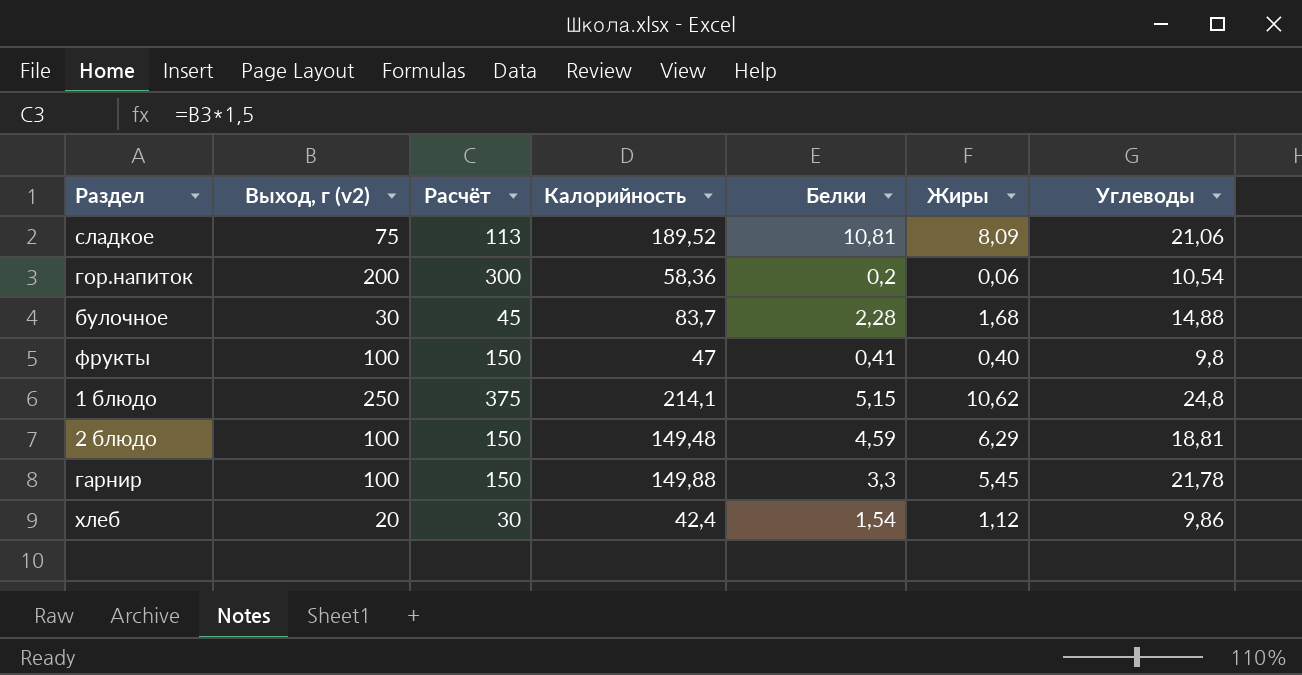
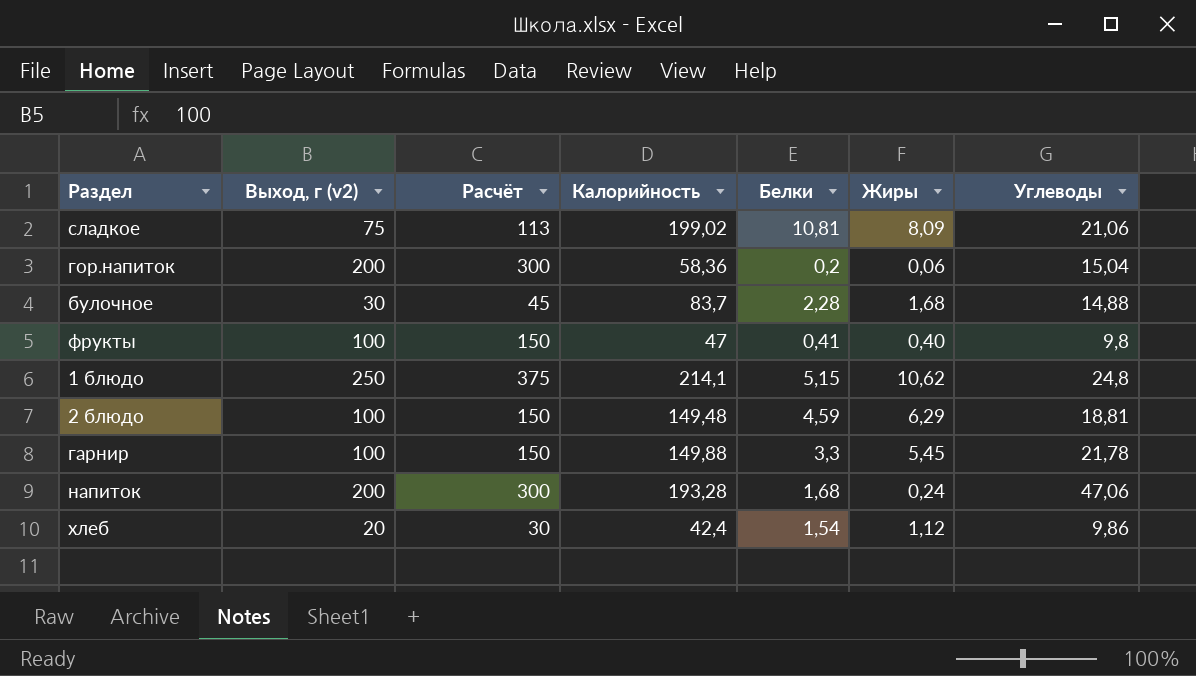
сладкое | Калорийность: 189,52 -> 199,02
гор.напиток | Углеводы: 10,54 -> 15,04
row напиток: none -> 200 | 300 | 193,28 | 1,68 | 0,24 | 47,06

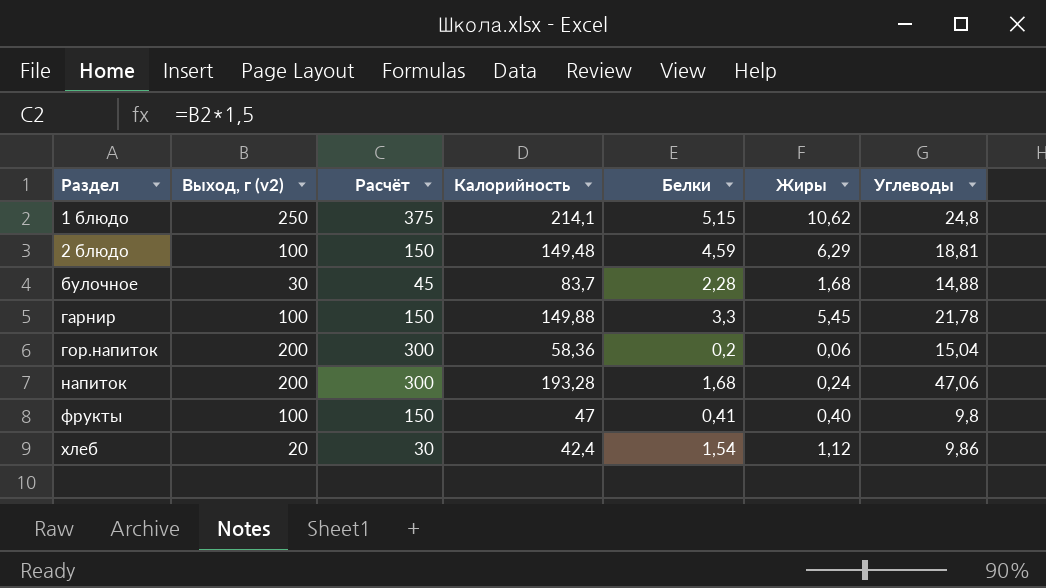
row order: none -> Раздел ascending
row сладкое: 75 | 113 | 199,02 | 10,81 | 8,09 | 21,06 -> none

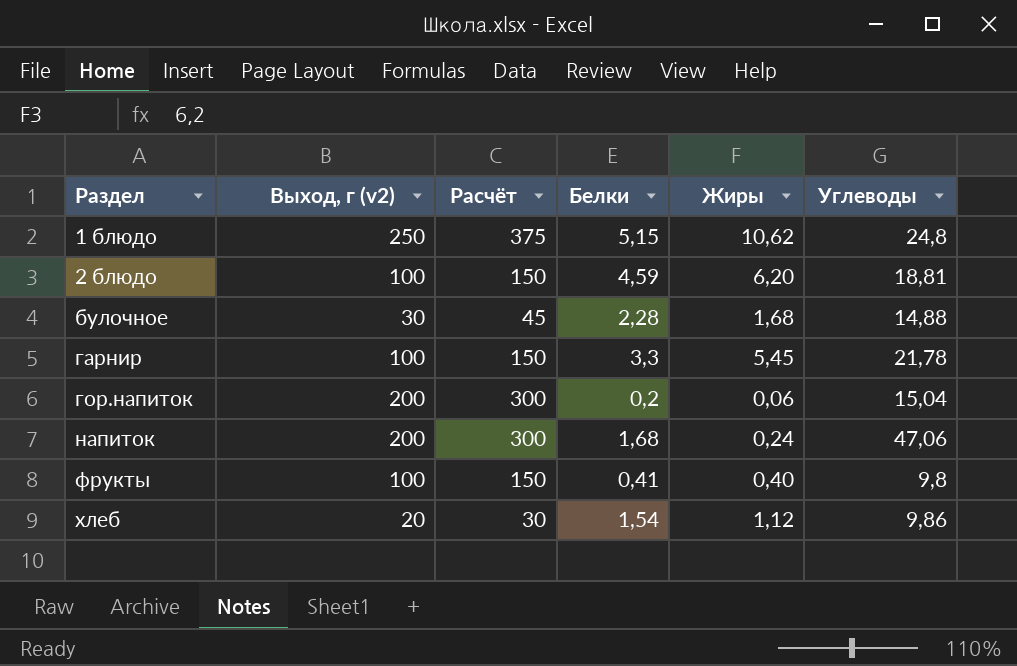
column Калорийность | position: 4 -> none
2 блюдо | Жиры: 6,29 -> 6,20

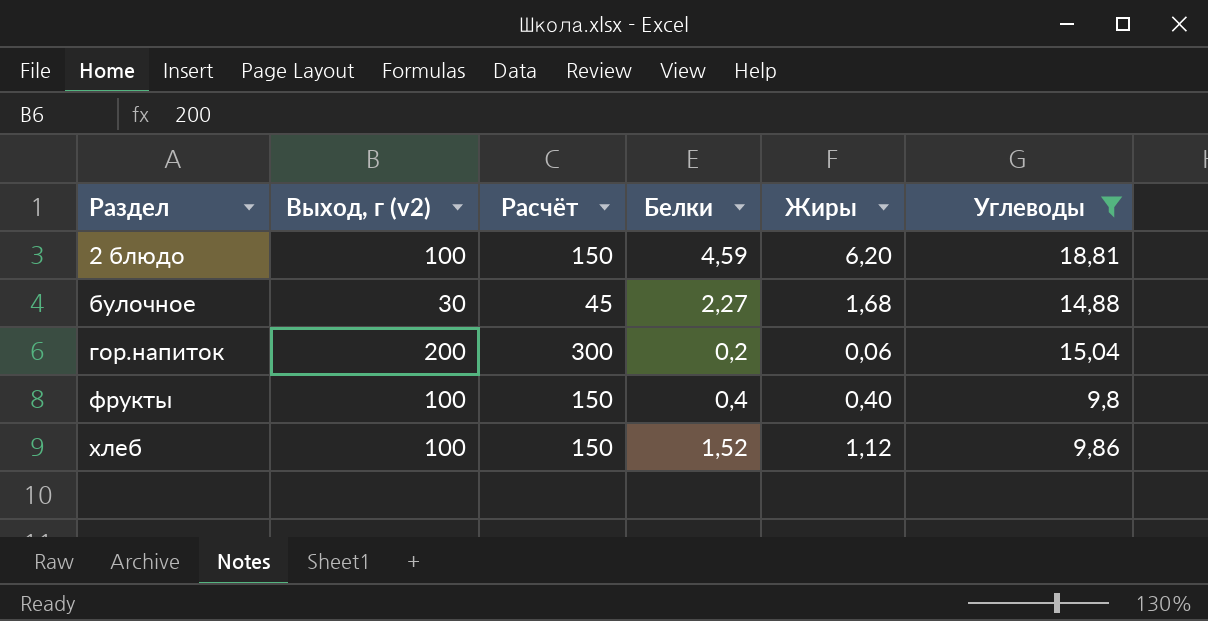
filter: none -> Углеводы <= 18,81
булочное | Белки: 2,28 -> 2,27
фрукты | Белки: 0,41 -> 0,4
хлеб | Выход, г (v2): 20 -> 100
хлеб | Расчёт: 30 -> 150
хлеб | Белки: 1,54 -> 1,52

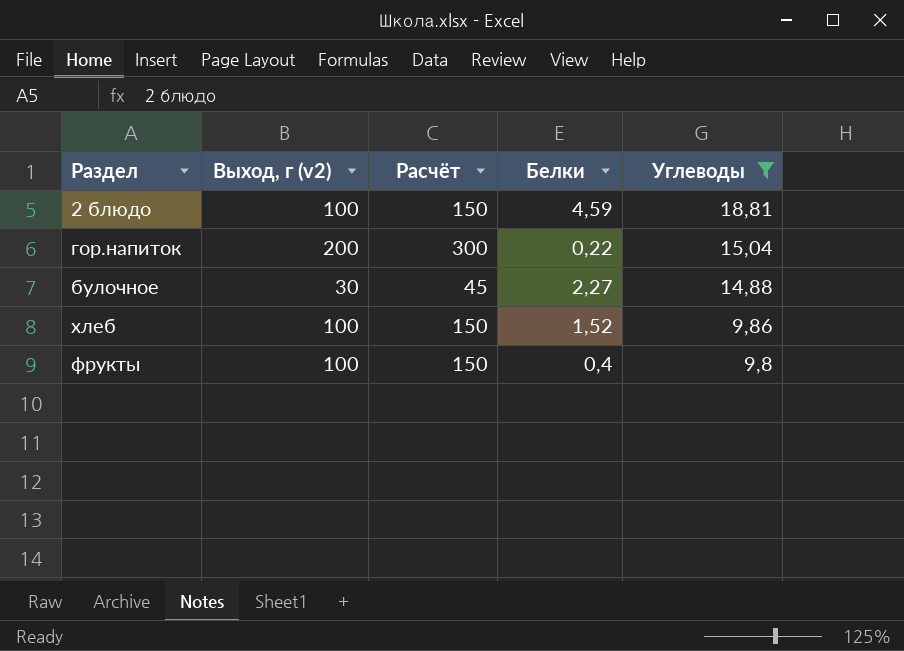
row order: Раздел ascending -> Углеводы descending
column Жиры | position: 5 -> none
гор.напиток | Белки: 0,2 -> 0,22

